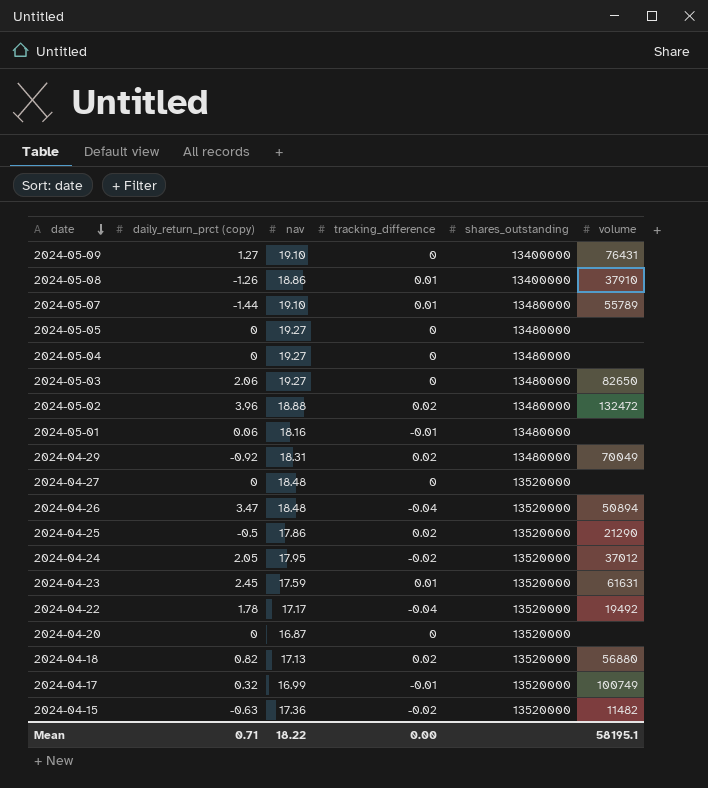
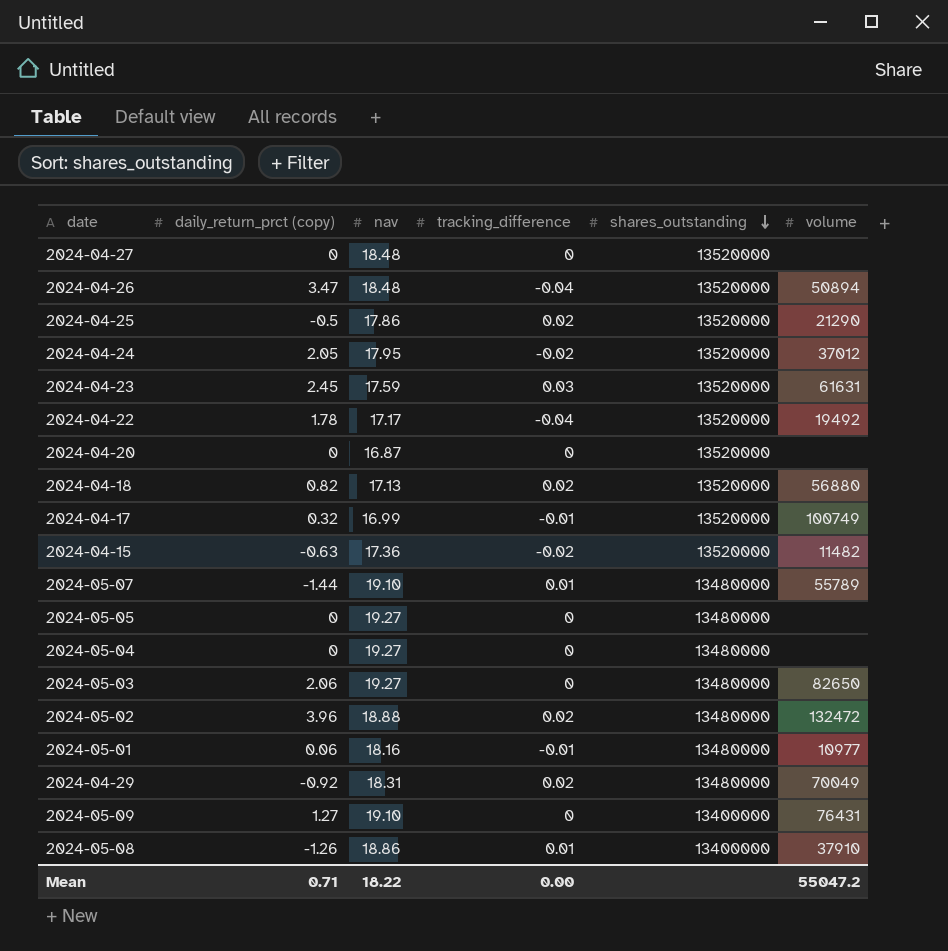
row order: date descending -> shares_outstanding descending
2024-04-23 | tracking_difference: 0.01 -> 0.03
2024-05-01 | volume: none -> 10977
Mean | volume: 58195.1 -> 55047.2

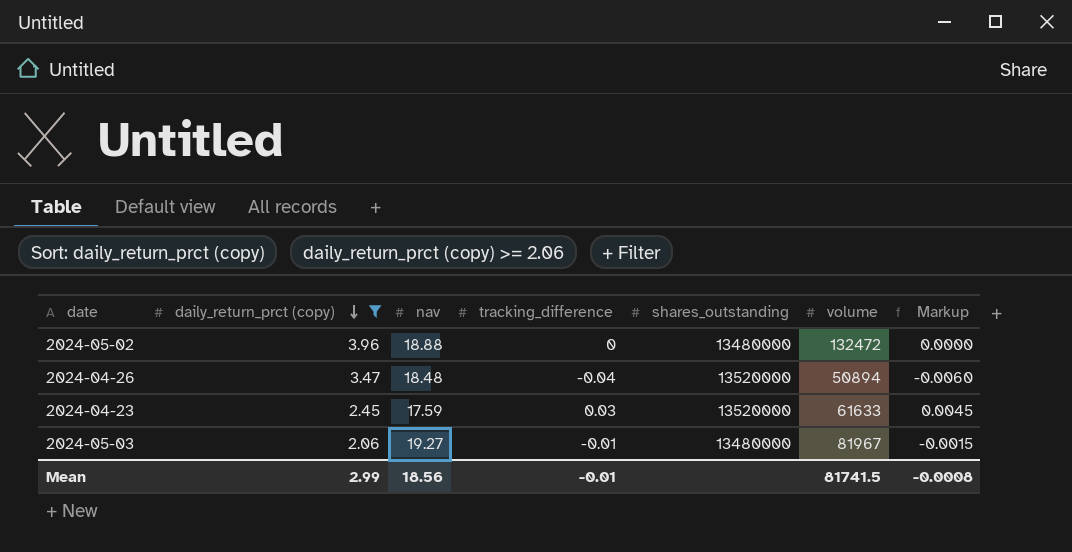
filter: none -> daily_return_prct (copy) >= 2.06
row order: shares_outstanding descending -> daily_return_prct (copy) descending
column Markup | formula: none -> [tracking_difference] * 0.15
2024-05-02 | tracking_difference: 0.02 -> 0
2024-04-23 | volume: 61631 -> 61633
2024-05-03 | tracking_difference: 0 -> -0.01
2024-05-03 | volume: 82650 -> 81967
Mean | daily_return_prct (copy): 0.71 -> 2.99
Mean | nav: 18.22 -> 18.56
Mean | tracking_difference: 0.00 -> -0.01
Mean | volume: 55047.2 -> 81741.5

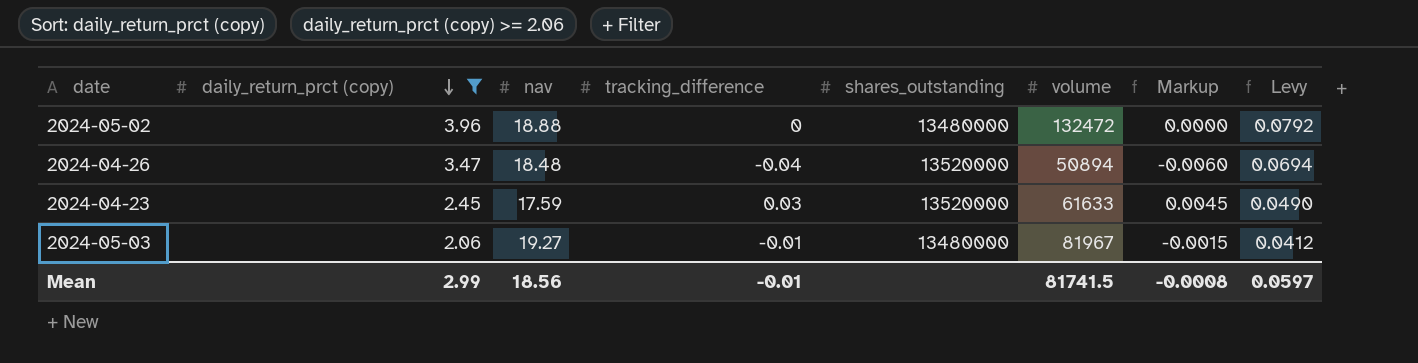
column Levy | formula: none -> [daily_return_prct (copy)] * 0.02

